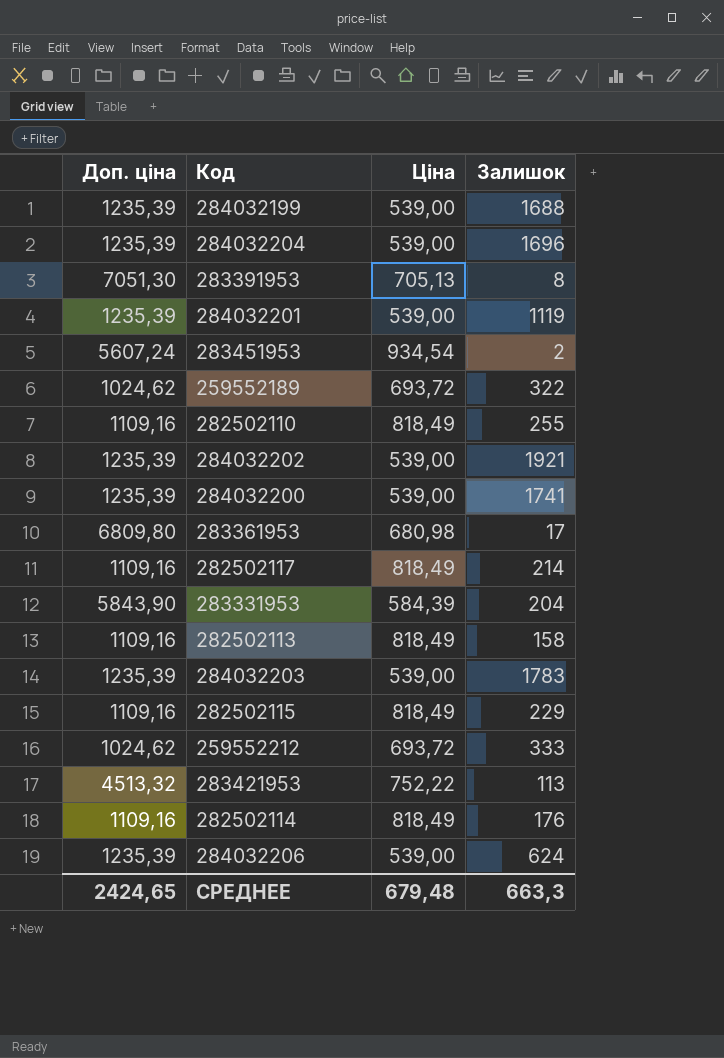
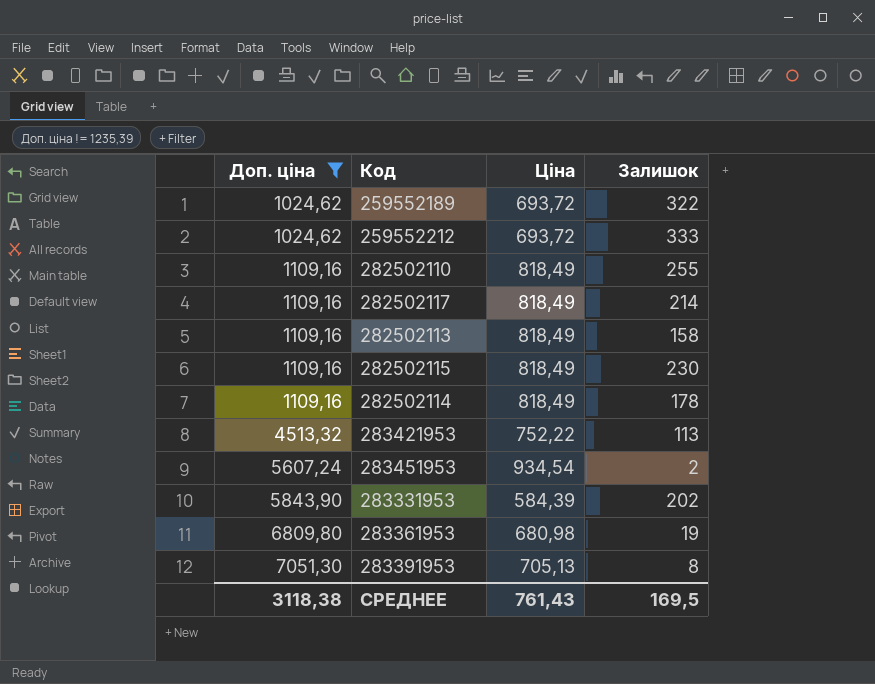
filter: none -> Доп. ціна != 1235,39
row order: none -> Доп. ціна ascending
282502115 | Залишок: 229 -> 230
282502114 | Залишок: 176 -> 178
283331953 | Залишок: 204 -> 202
283361953 | Залишок: 17 -> 19
СРЕДНЕЕ | Доп. ціна: 2424,65 -> 3118,38
СРЕДНЕЕ | Ціна: 679,48 -> 761,43
СРЕДНЕЕ | Залишок: 663,3 -> 169,5

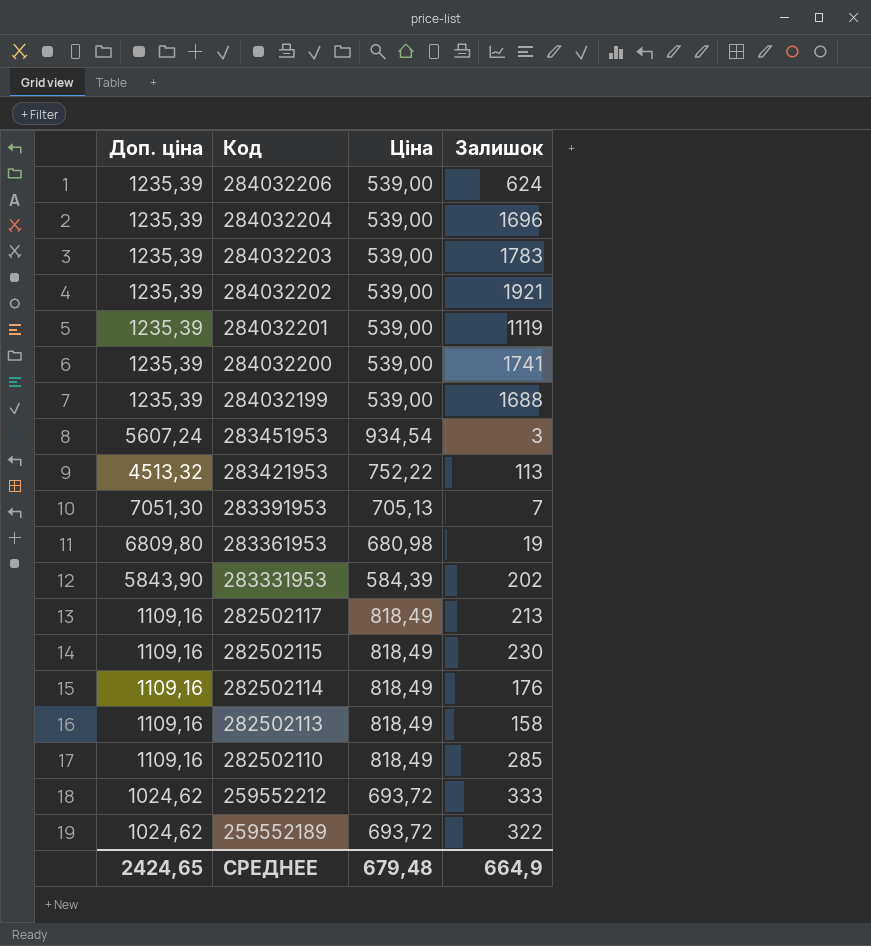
filter: Доп. ціна != 1235,39 -> none
row order: Доп. ціна ascending -> Код descending
283451953 | Залишок: 2 -> 3
283391953 | Залишок: 8 -> 7
282502117 | Залишок: 214 -> 213
282502114 | Залишок: 178 -> 176
282502110 | Залишок: 255 -> 285
СРЕДНЕЕ | Доп. ціна: 3118,38 -> 2424,65
СРЕДНЕЕ | Ціна: 761,43 -> 679,48
СРЕДНЕЕ | Залишок: 169,5 -> 664,9

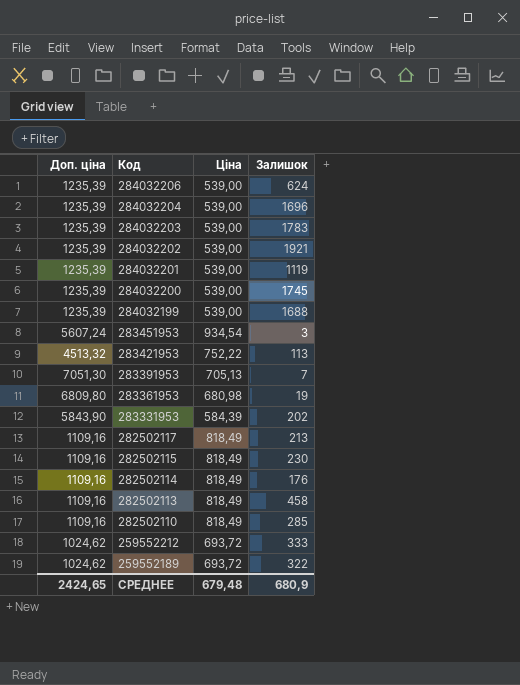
284032200 | Залишок: 1741 -> 1745
282502113 | Залишок: 158 -> 458
СРЕДНЕЕ | Залишок: 664,9 -> 680,9

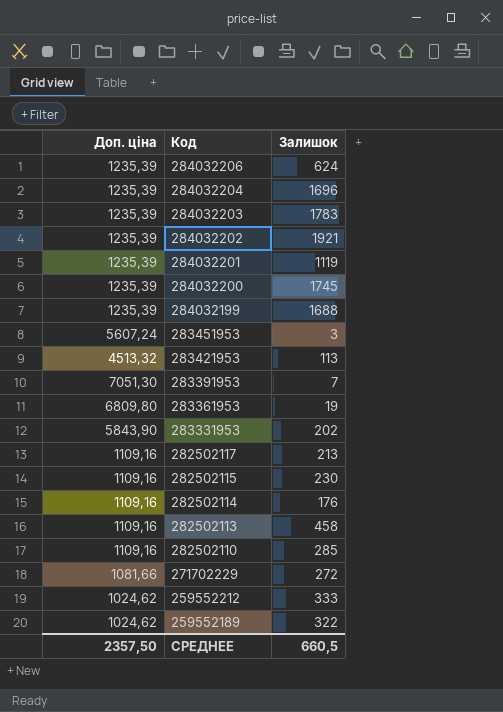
column Ціна | position: 3 -> none
row 271702229: none -> 1081,66 | 272
СРЕДНЕЕ | Доп. ціна: 2424,65 -> 2357,50
СРЕДНЕЕ | Залишок: 680,9 -> 660,5

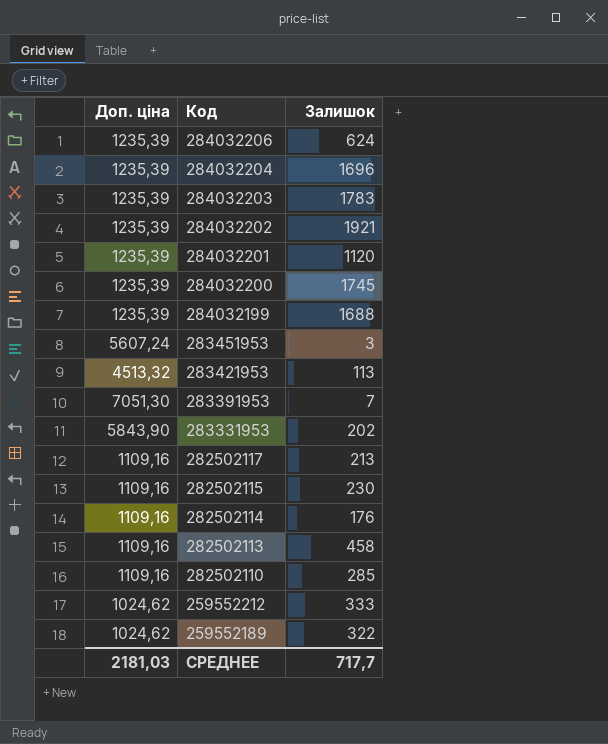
row 283361953: 6809,80 | 19 -> none
row 271702229: 1081,66 | 272 -> none
284032201 | Залишок: 1119 -> 1120
СРЕДНЕЕ | Доп. ціна: 2357,50 -> 2181,03
СРЕДНЕЕ | Залишок: 660,5 -> 717,7

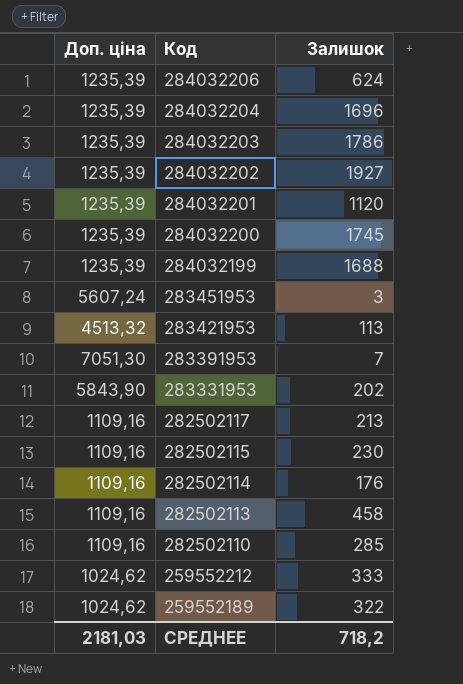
284032203 | Залишок: 1783 -> 1786
284032202 | Залишок: 1921 -> 1927
СРЕДНЕЕ | Залишок: 717,7 -> 718,2

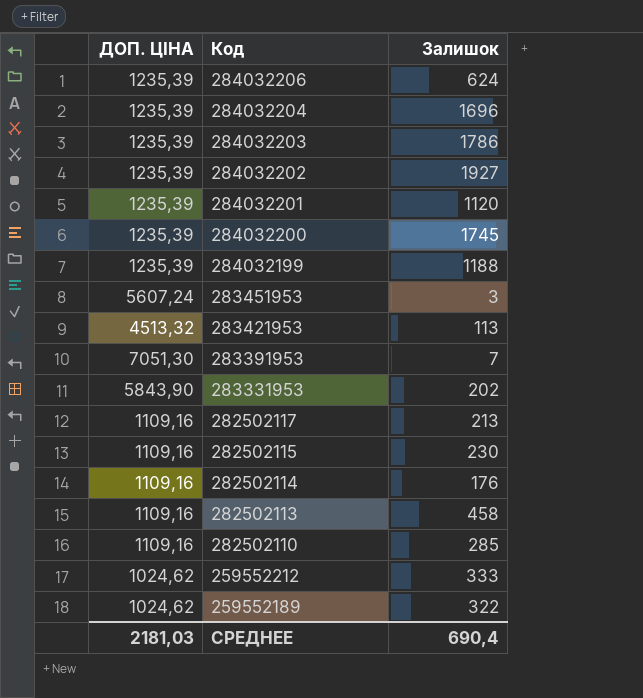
column name: Доп. ціна -> ДОП. ЦІНА
284032199 | Залишок: 1688 -> 1188
СРЕДНЕЕ | Залишок: 718,2 -> 690,4

